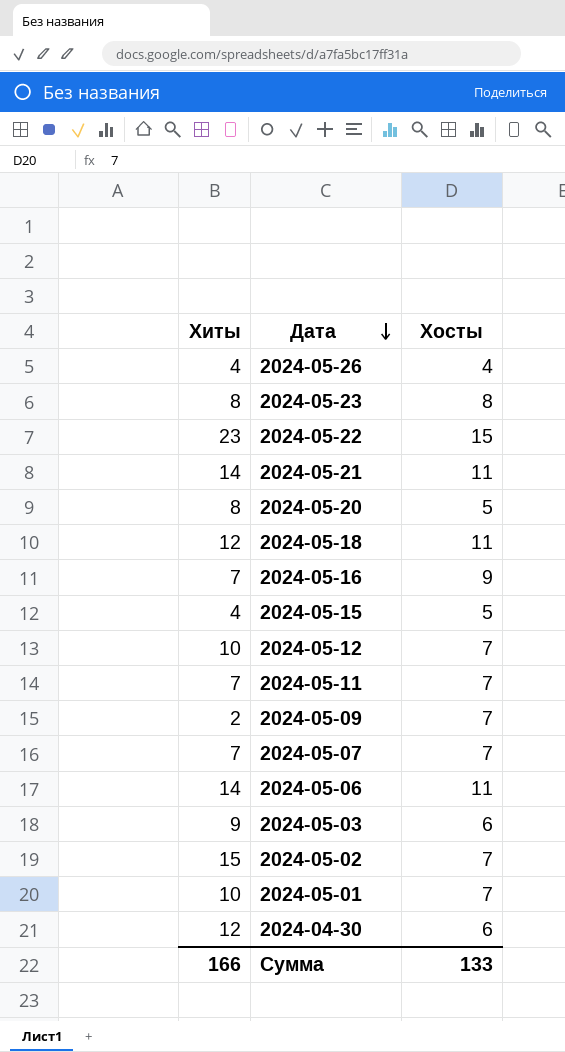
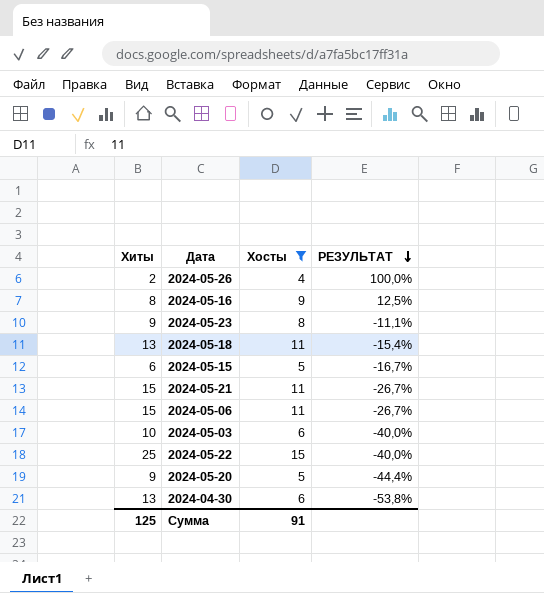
filter: none -> Хосты != 7
row order: Дата descending -> РЕЗУЛЬТАТ descending
column РЕЗУЛЬТАТ | formula: none -> ([Хосты] - [Хиты]) / [Хиты]
2024-05-26 | Хиты: 4 -> 2
2024-05-16 | Хиты: 7 -> 8
2024-05-23 | Хиты: 8 -> 9
2024-05-18 | Хиты: 12 -> 13
2024-05-15 | Хиты: 4 -> 6
2024-05-21 | Хиты: 14 -> 15
2024-05-06 | Хиты: 14 -> 15
2024-05-03 | Хиты: 9 -> 10
2024-05-22 | Хиты: 23 -> 25
2024-05-20 | Хиты: 8 -> 9
2024-04-30 | Хиты: 12 -> 13
Сумма | Хиты: 166 -> 125
Сумма | Хосты: 133 -> 91

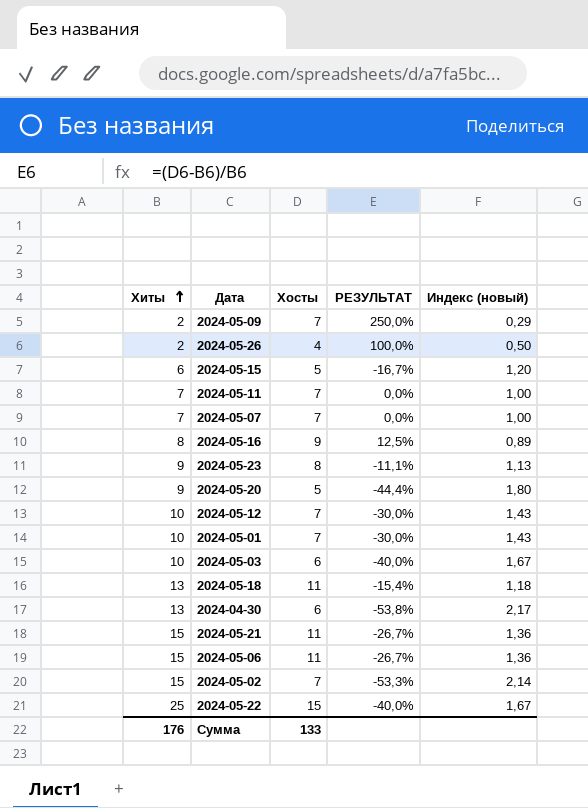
filter: Хосты != 7 -> none
row order: РЕЗУЛЬТАТ descending -> Хиты ascending
column Индекс (новый) | formula: none -> [Хиты] / [Хосты]
Сумма | Хиты: 125 -> 176
Сумма | Хосты: 91 -> 133

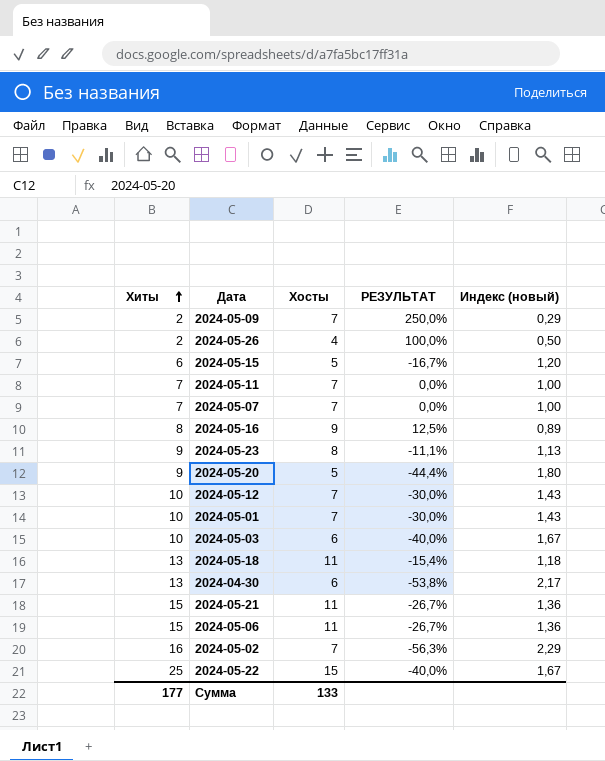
2024-05-02 | Хиты: 15 -> 16
2024-05-02 | РЕЗУЛЬТАТ: -53,3% -> -56,3%
2024-05-02 | Индекс (новый): 2,14 -> 2,29
Сумма | Хиты: 176 -> 177

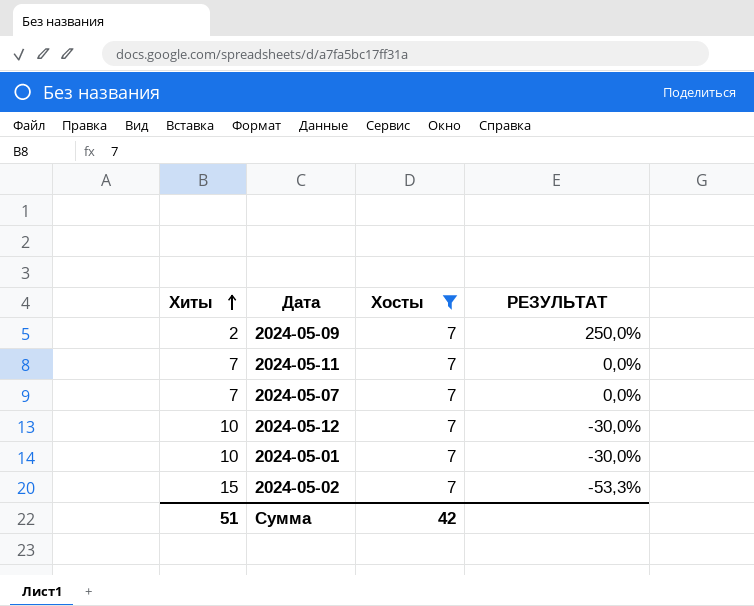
filter: none -> Хосты = 7
column Индекс (новый) | formula: [Хиты] / [Хосты] -> none
2024-05-02 | Хиты: 16 -> 15
2024-05-02 | РЕЗУЛЬТАТ: -56,3% -> -53,3%
Сумма | Хиты: 177 -> 51
Сумма | Хосты: 133 -> 42

